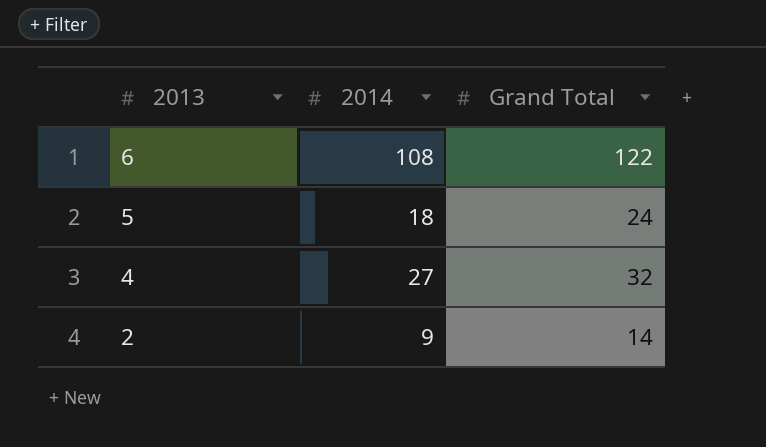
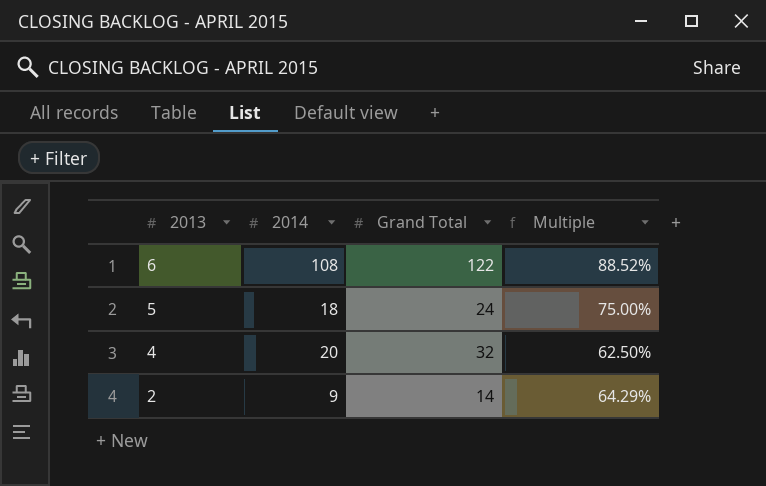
column Multiple | formula: none -> [2014] / [Grand Total]
4 | 2014: 27 -> 20

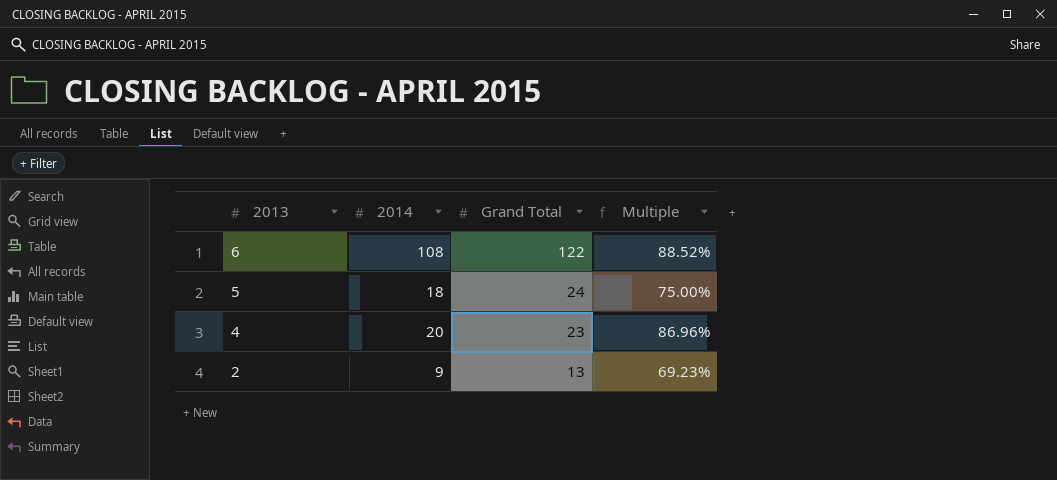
4 | Grand Total: 32 -> 23
4 | Multiple: 62.50% -> 86.96%
2 | Grand Total: 14 -> 13
2 | Multiple: 64.29% -> 69.23%

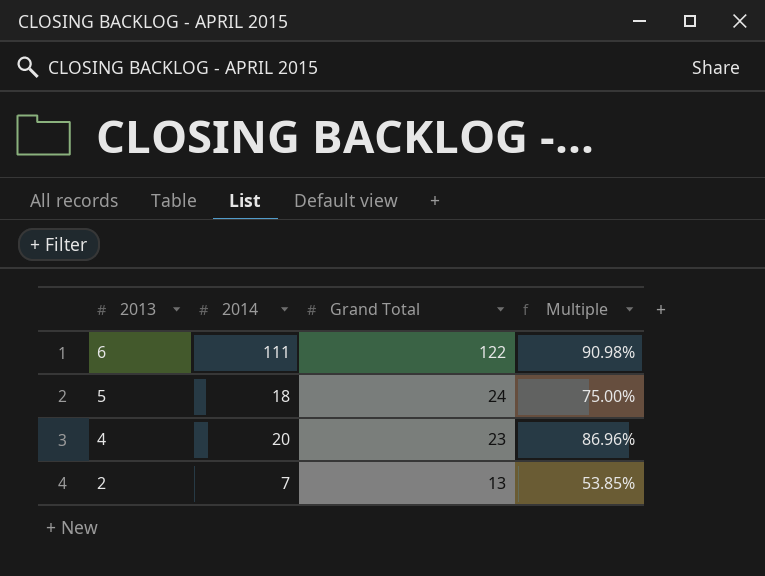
6 | 2014: 108 -> 111
6 | Multiple: 88.52% -> 90.98%
2 | 2014: 9 -> 7
2 | Multiple: 69.23% -> 53.85%

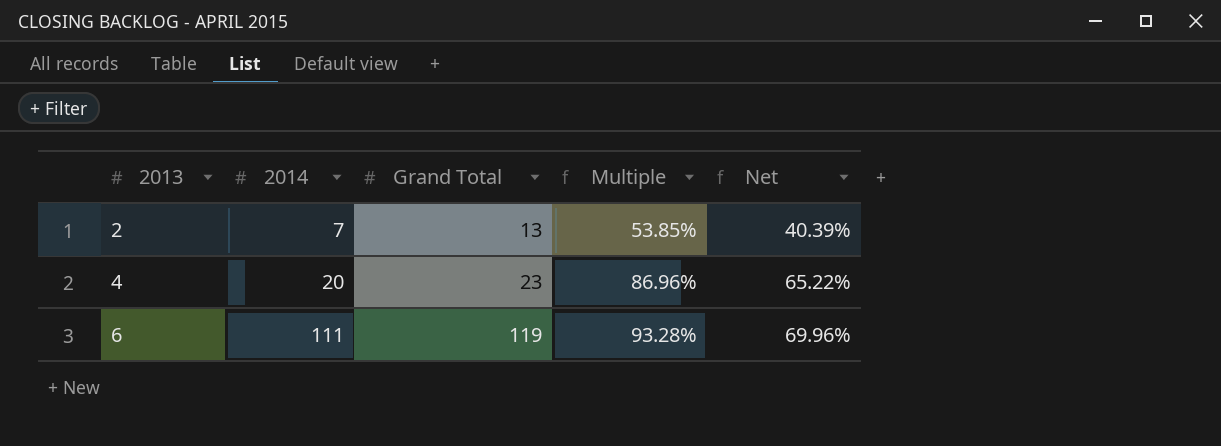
row order: 2013 descending -> 2013 ascending
column Net | formula: none -> [Multiple] * 0.75
row 5: 18 | 24 | 75.00% -> none
6 | Grand Total: 122 -> 119
6 | Multiple: 90.98% -> 93.28%

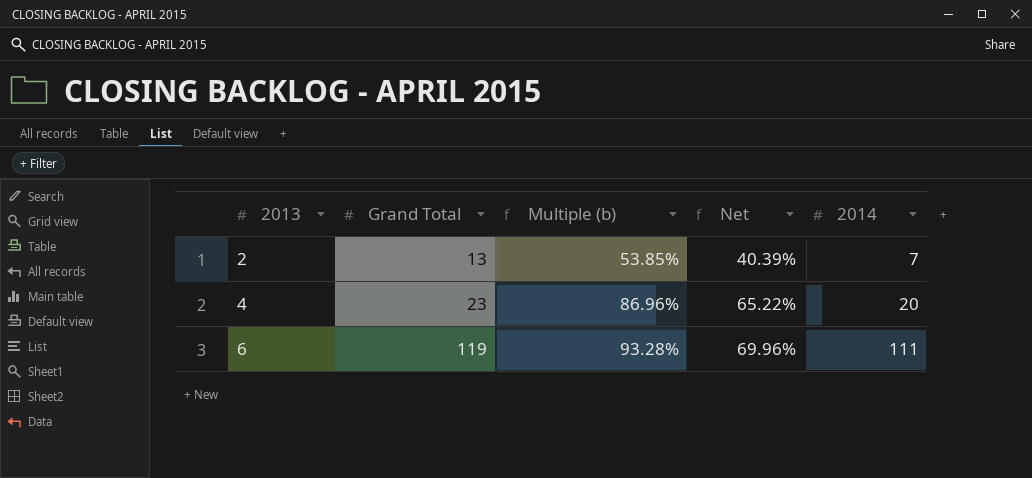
column name: Multiple -> Multiple (b)
column 2014 | position: 2 -> 5

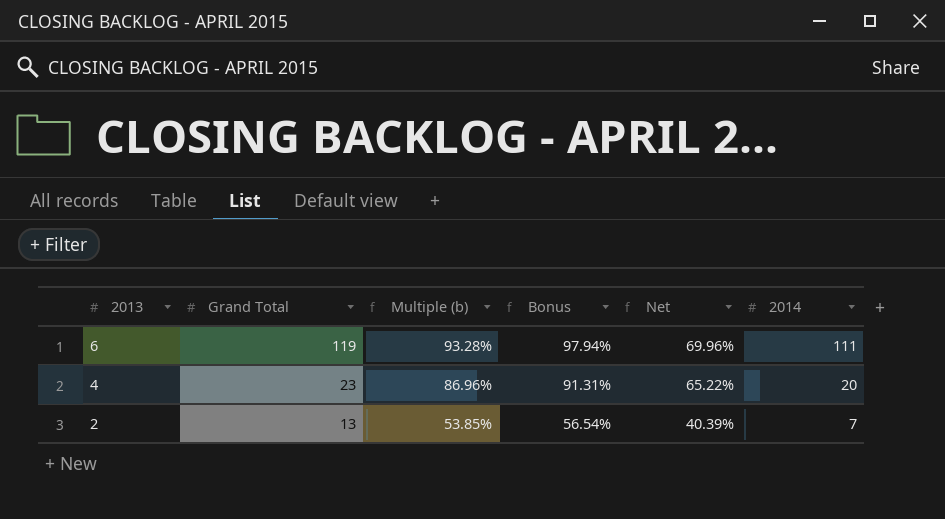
row order: 2013 ascending -> 2013 descending
column Bonus | formula: none -> [Multiple (b)] * 1.05

